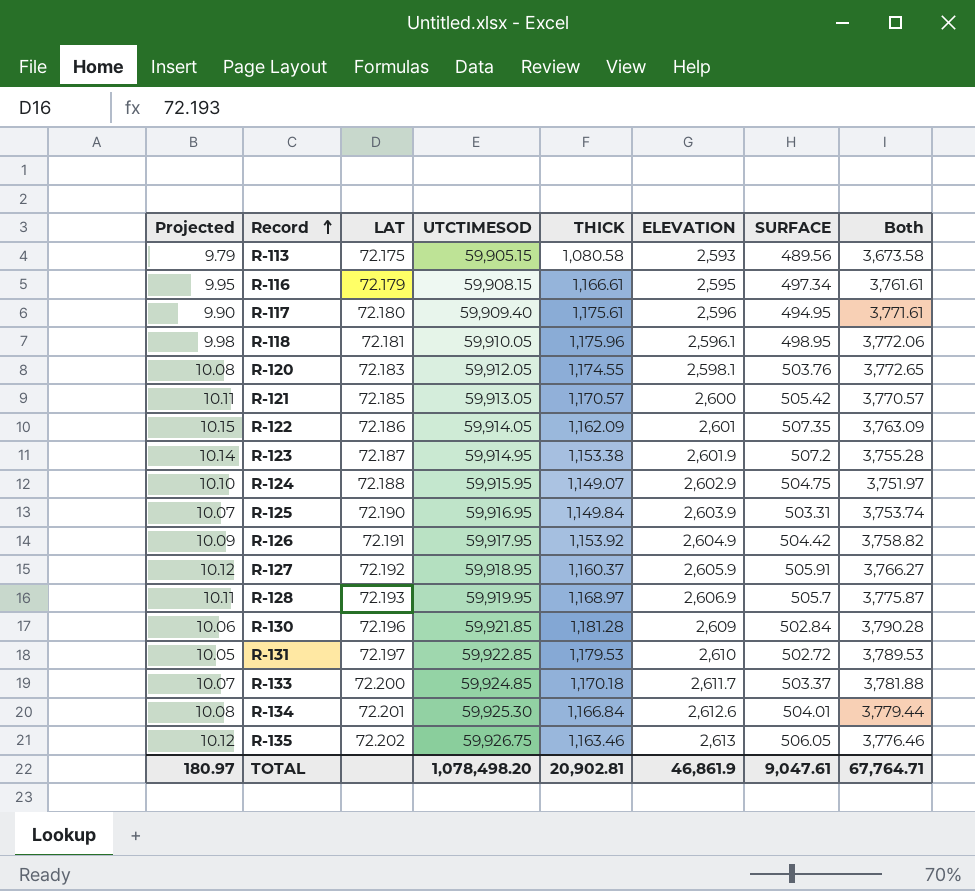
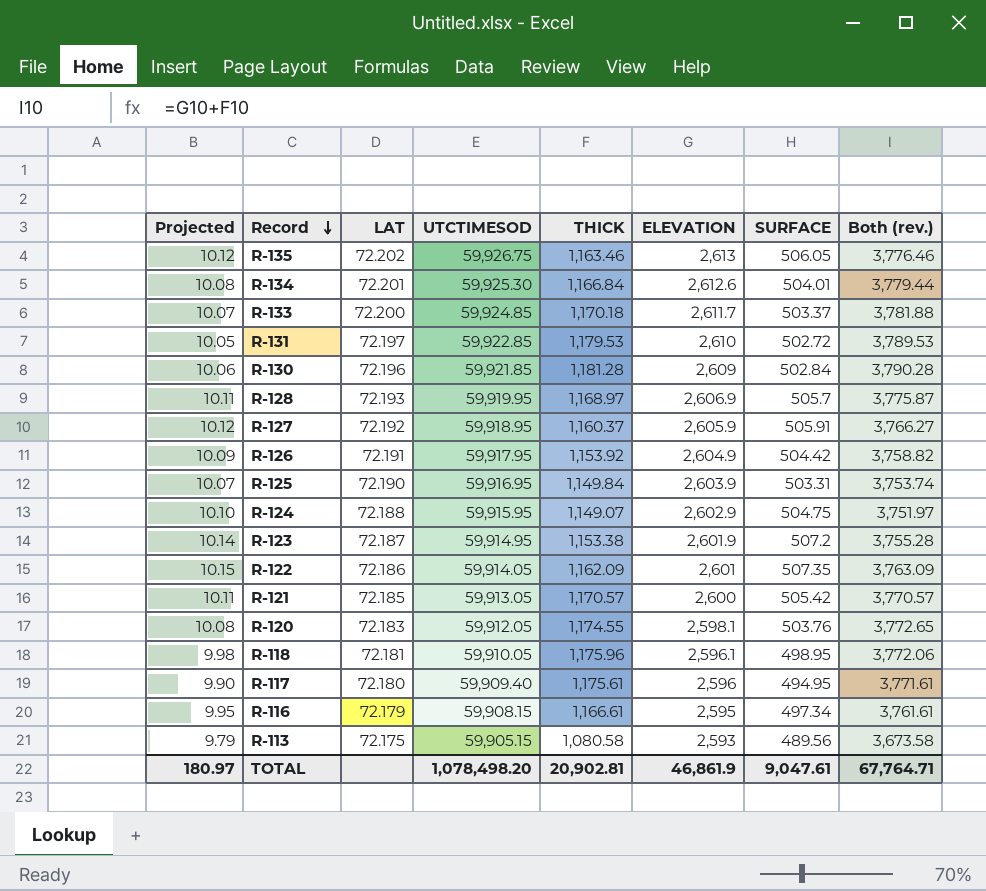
row order: Record ascending -> Record descending
column name: Both -> Both (rev.)

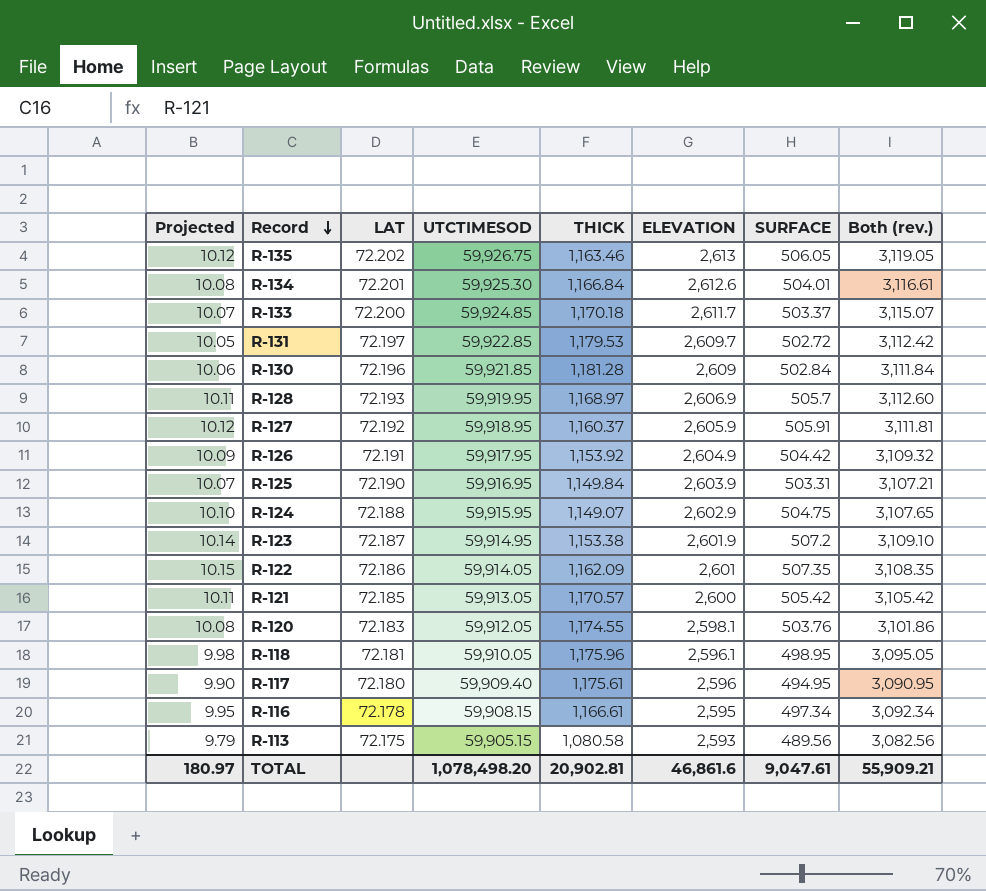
column Both (rev.) | formula: [THICK] + [ELEVATION] -> [ELEVATION] + [SURFACE]
R-131 | ELEVATION: 2,610 -> 2,609.7
R-116 | LAT: 72.179 -> 72.178
TOTAL | ELEVATION: 46,861.9 -> 46,861.6
TOTAL | Both (rev.): 67,764.71 -> 55,909.21

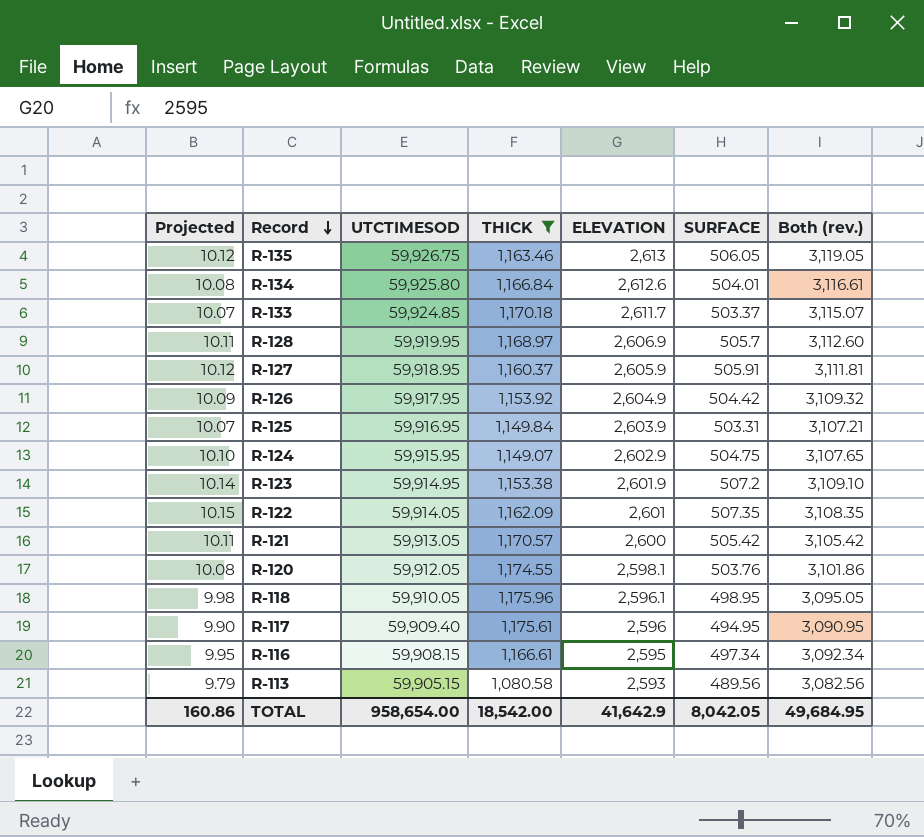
filter: none -> THICK <= 1,175.96
column LAT | position: 3 -> none
R-134 | UTCTIMESOD: 59,925.30 -> 59,925.80
TOTAL | Projected: 180.97 -> 160.86
TOTAL | UTCTIMESOD: 1,078,498.20 -> 958,654.00
TOTAL | THICK: 20,902.81 -> 18,542.00
TOTAL | ELEVATION: 46,861.6 -> 41,642.9
TOTAL | SURFACE: 9,047.61 -> 8,042.05
TOTAL | Both (rev.): 55,909.21 -> 49,684.95

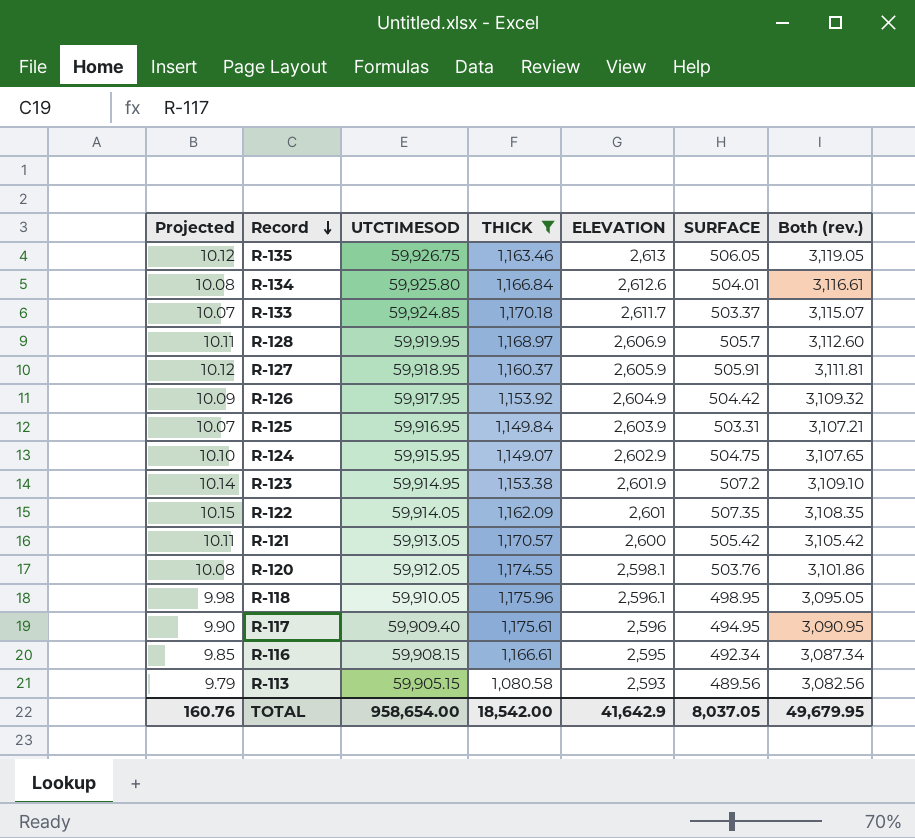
R-116 | Projected: 9.95 -> 9.85
R-116 | SURFACE: 497.34 -> 492.34
R-116 | Both (rev.): 3,092.34 -> 3,087.34
TOTAL | Projected: 160.86 -> 160.76
TOTAL | SURFACE: 8,042.05 -> 8,037.05
TOTAL | Both (rev.): 49,684.95 -> 49,679.95

